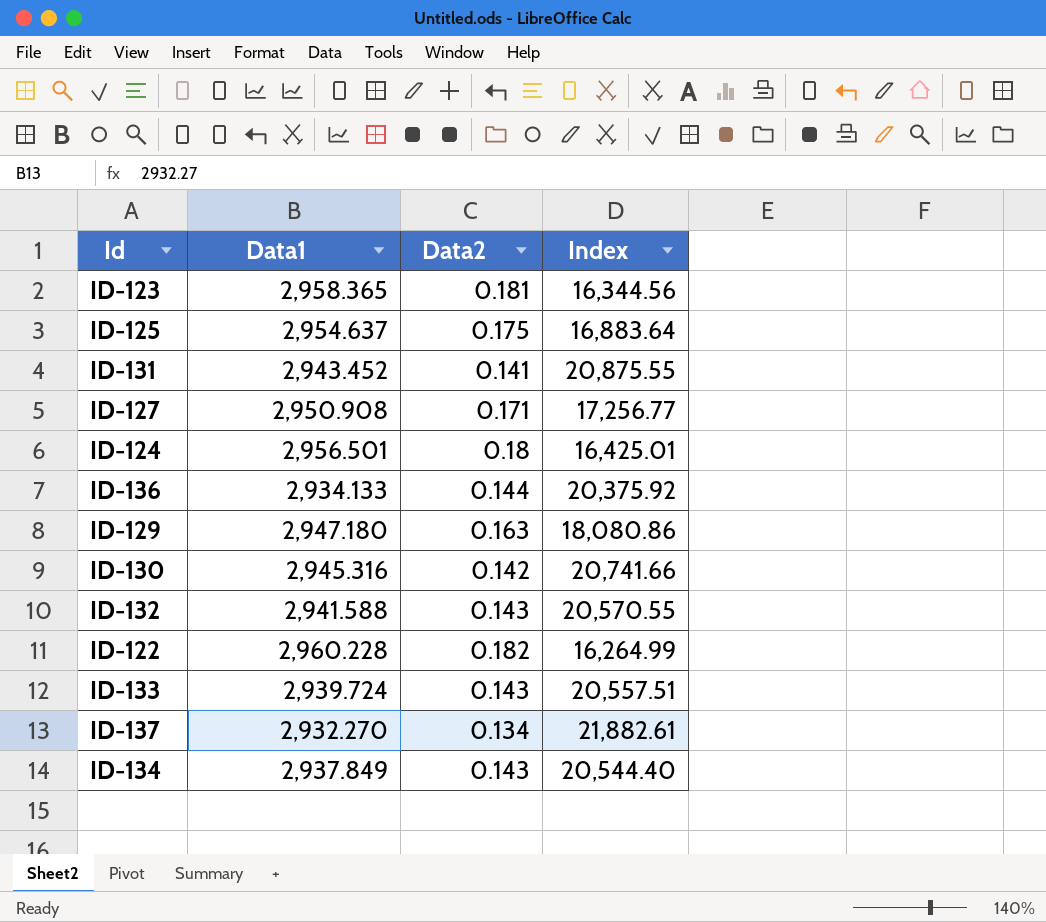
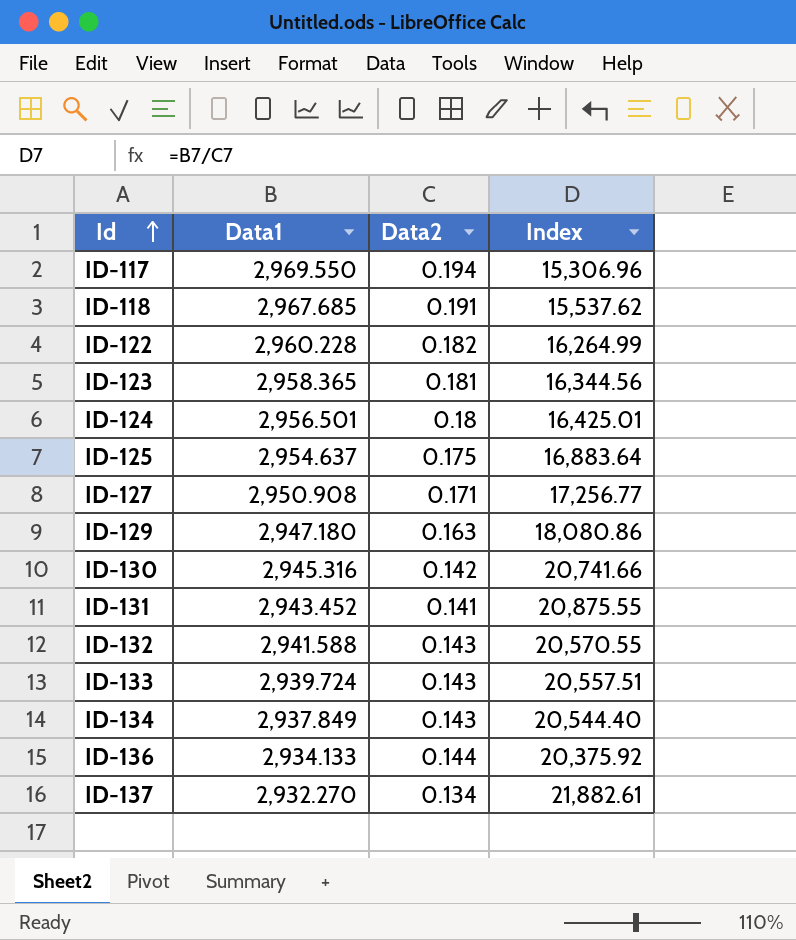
row order: none -> Id ascending
row ID-117: none -> 2,969.550 | 0.194 | 15,306.96
row ID-118: none -> 2,967.685 | 0.191 | 15,537.62

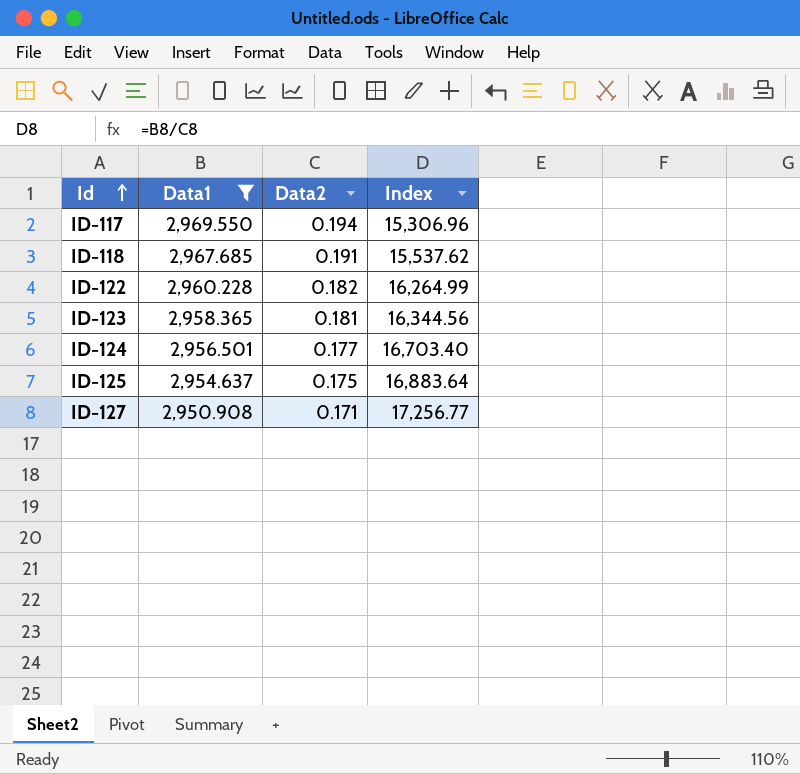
filter: none -> Data1 >= 2,950.908
ID-124 | Data2: 0.18 -> 0.177
ID-124 | Index: 16,425.01 -> 16,703.40

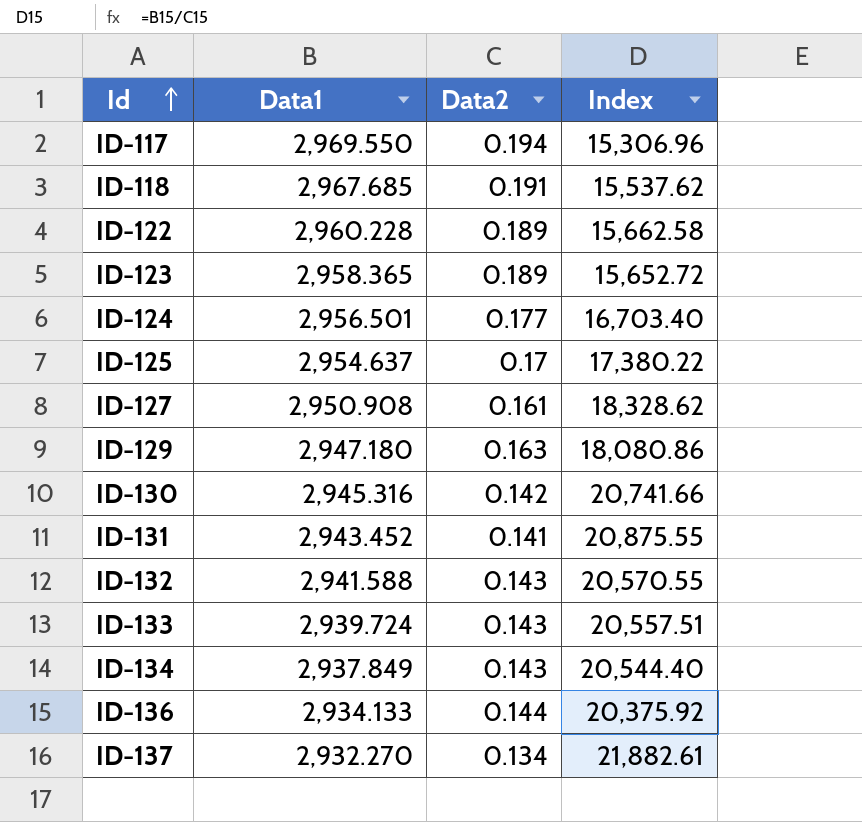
filter: Data1 >= 2,950.908 -> none
ID-122 | Data2: 0.182 -> 0.189
ID-122 | Index: 16,264.99 -> 15,662.58
ID-123 | Data2: 0.181 -> 0.189
ID-123 | Index: 16,344.56 -> 15,652.72
ID-125 | Data2: 0.175 -> 0.17
ID-125 | Index: 16,883.64 -> 17,380.22
ID-127 | Data2: 0.171 -> 0.161
ID-127 | Index: 17,256.77 -> 18,328.62

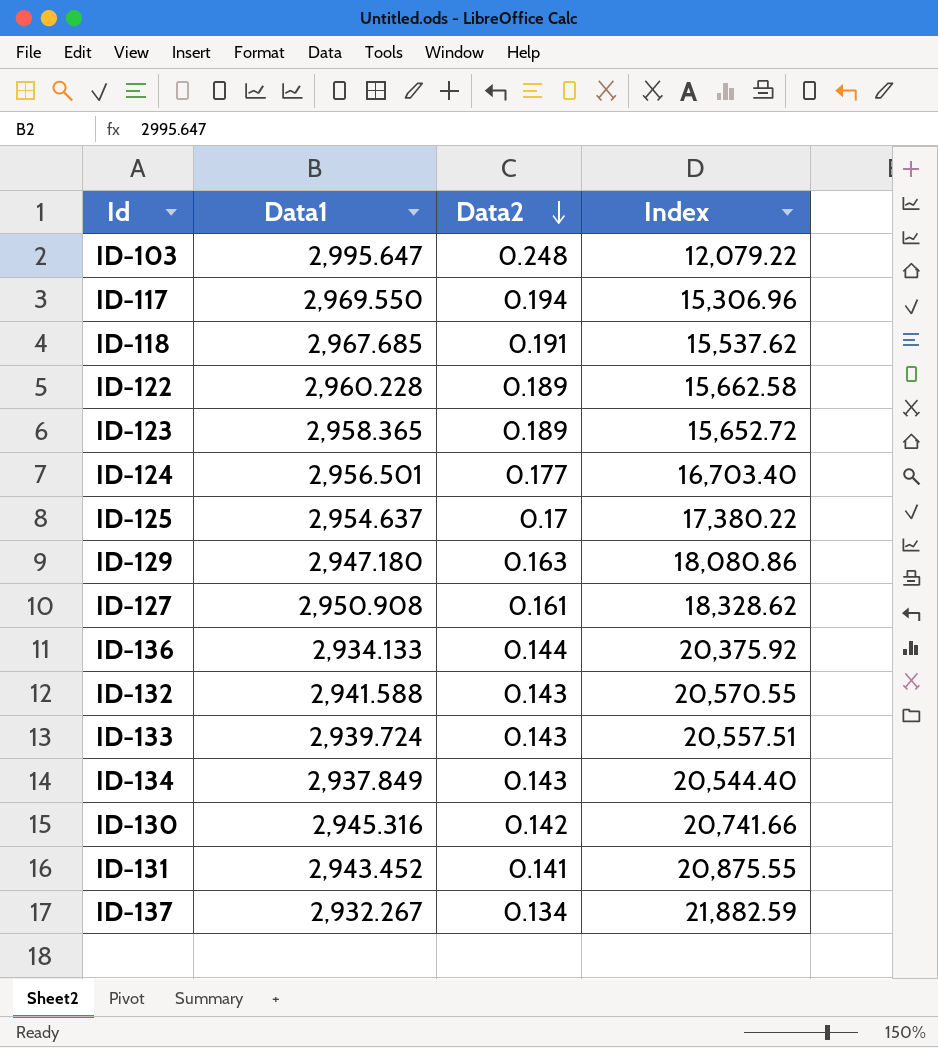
row order: Id ascending -> Data2 descending
row ID-103: none -> 2,995.647 | 0.248 | 12,079.22
ID-137 | Data1: 2,932.270 -> 2,932.267
ID-137 | Index: 21,882.61 -> 21,882.59

